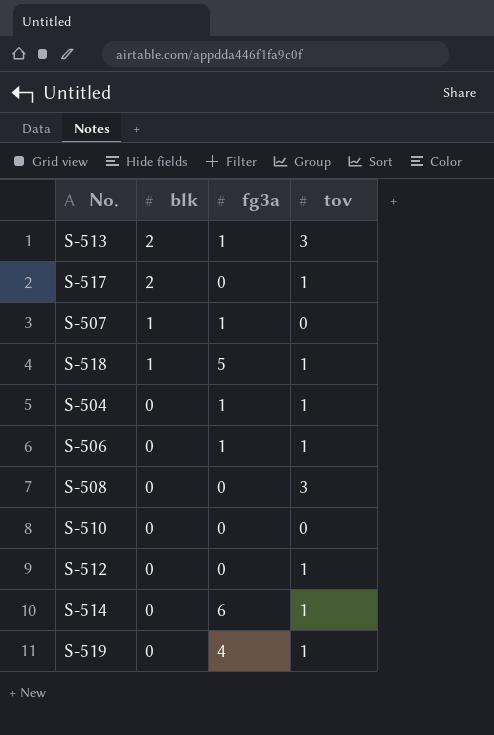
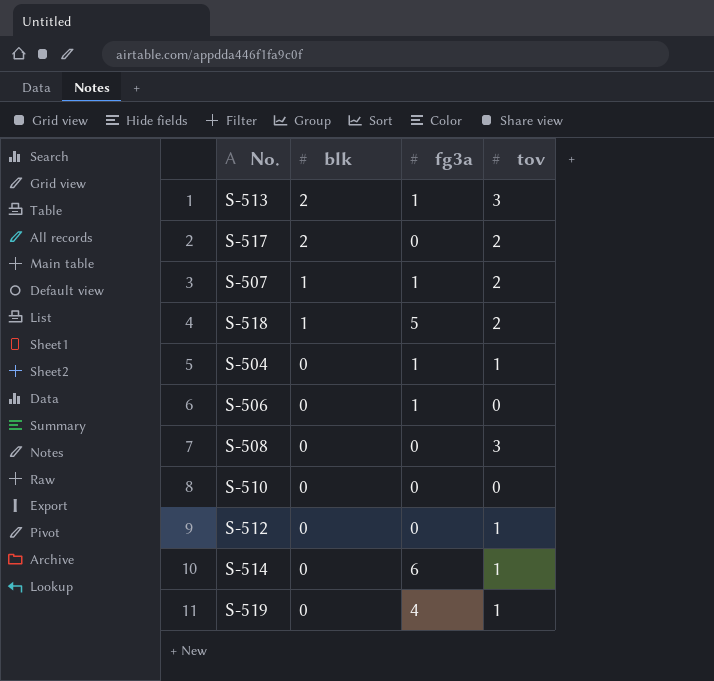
S-517 | tov: 1 -> 2
S-507 | tov: 0 -> 2
S-518 | tov: 1 -> 2
S-506 | tov: 1 -> 0

